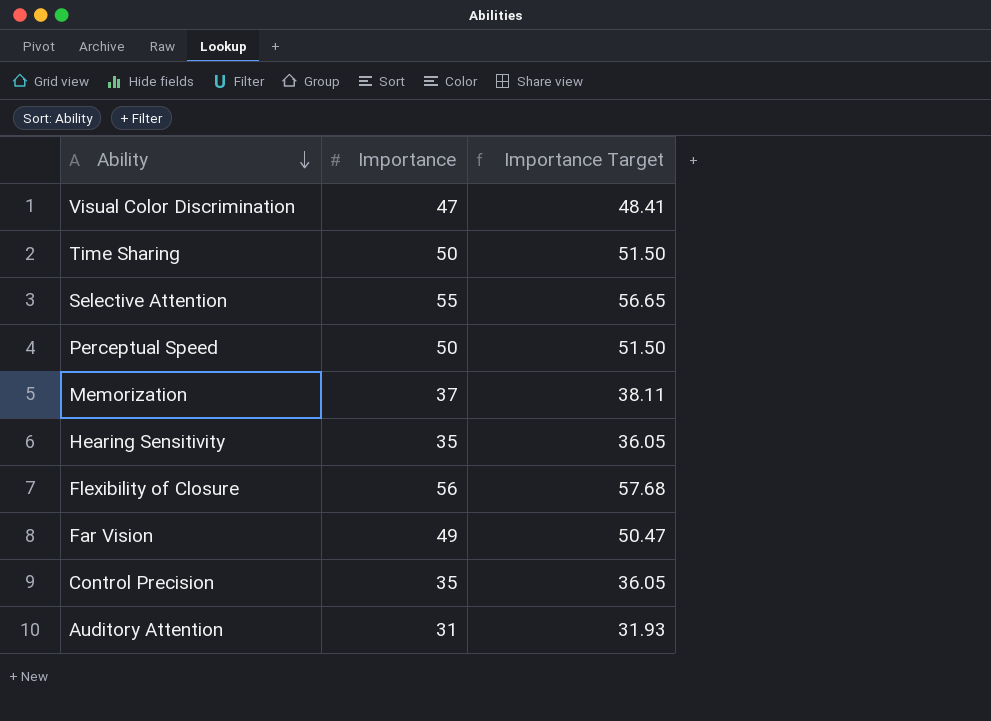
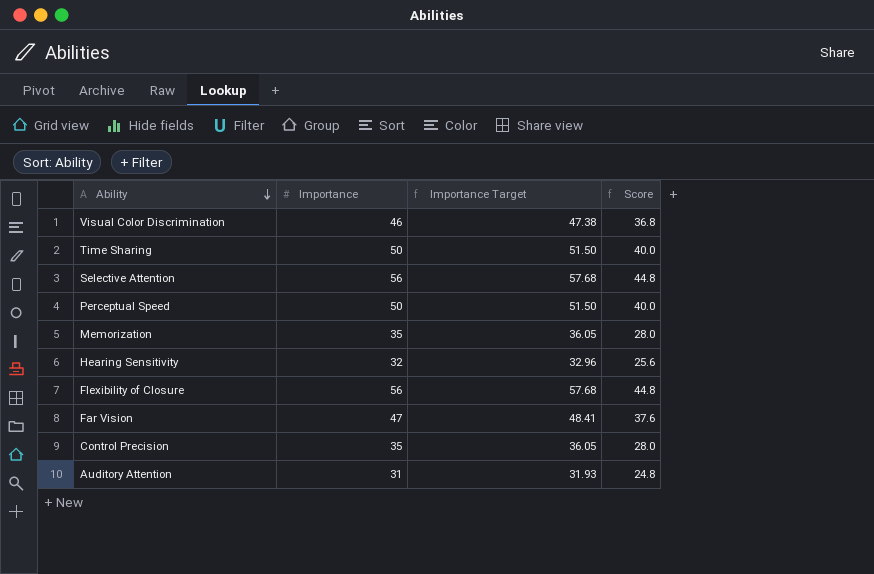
column Score | formula: none -> [Importance] * 0.8
Visual Color Discrimination | Importance: 47 -> 46
Visual Color Discrimination | Importance Target: 48.41 -> 47.38
Selective Attention | Importance: 55 -> 56
Selective Attention | Importance Target: 56.65 -> 57.68
Memorization | Importance: 37 -> 35
Memorization | Importance Target: 38.11 -> 36.05
Hearing Sensitivity | Importance: 35 -> 32
Hearing Sensitivity | Importance Target: 36.05 -> 32.96
Far Vision | Importance: 49 -> 47
Far Vision | Importance Target: 50.47 -> 48.41

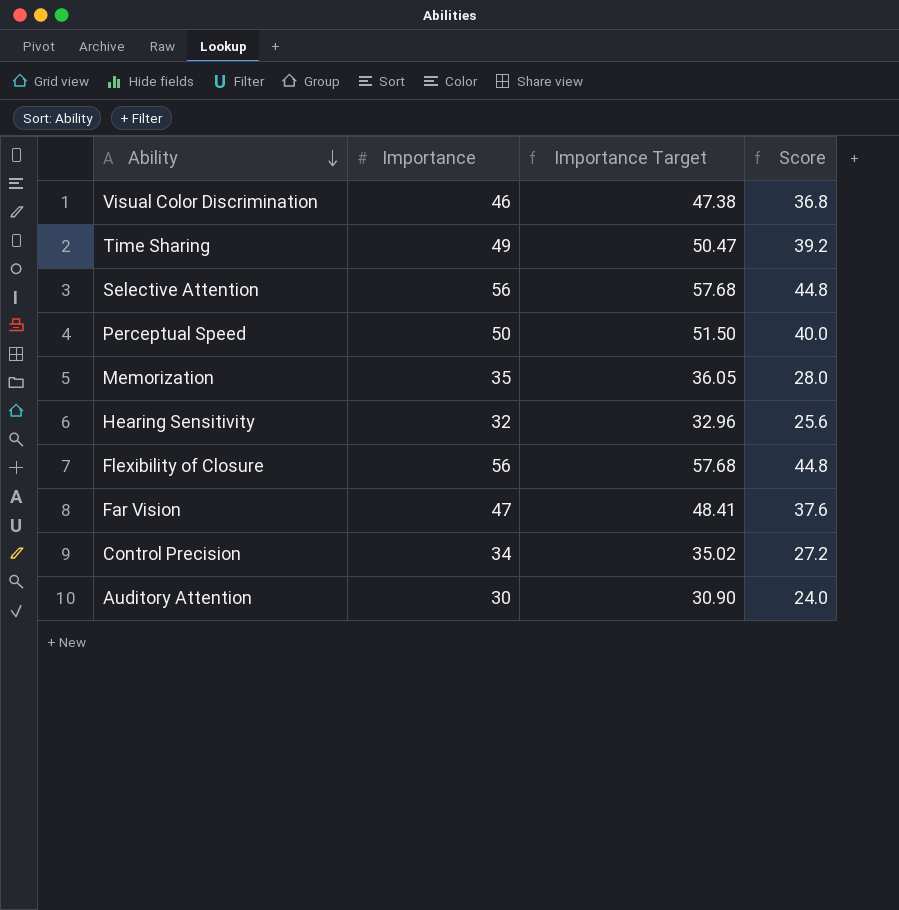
Time Sharing | Importance: 50 -> 49
Time Sharing | Importance Target: 51.50 -> 50.47
Time Sharing | Score: 40.0 -> 39.2
Control Precision | Importance: 35 -> 34
Control Precision | Importance Target: 36.05 -> 35.02
Control Precision | Score: 28.0 -> 27.2
Auditory Attention | Importance: 31 -> 30
Auditory Attention | Importance Target: 31.93 -> 30.90
Auditory Attention | Score: 24.8 -> 24.0

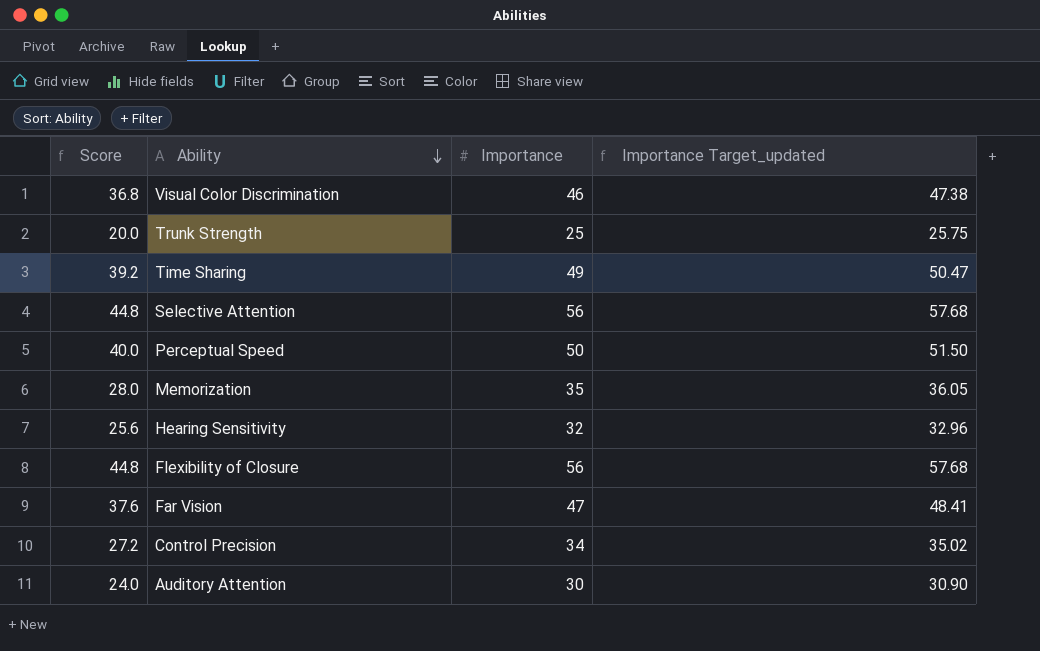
column Score | position: 4 -> 1
column name: Importance Target -> Importance Target_updated
row Trunk Strength: none -> 20.0 | 25 | 25.75

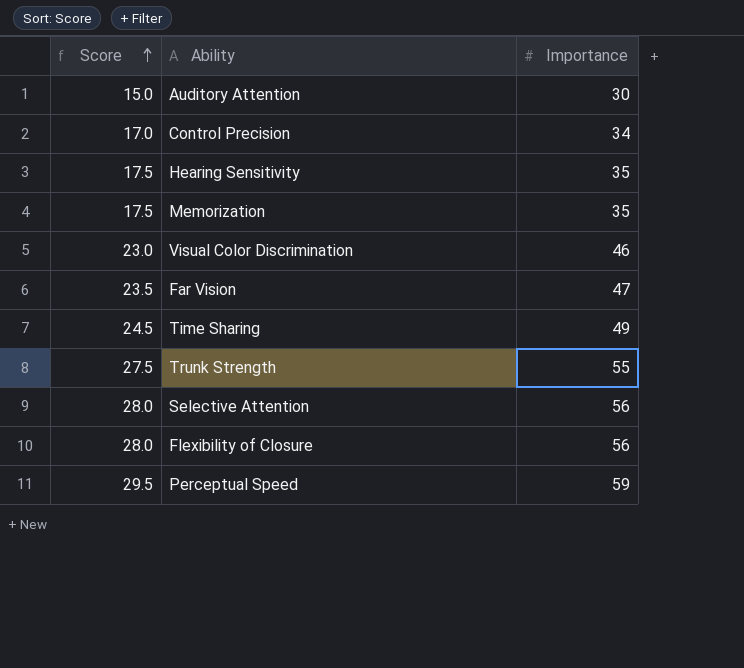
row order: Ability descending -> Score ascending
column Importance Target_updated | formula: [Importance] * 1.03 -> none
column Score | formula: [Importance] * 0.8 -> [Importance] * 0.5
Hearing Sensitivity | Importance: 32 -> 35
Trunk Strength | Importance: 25 -> 55
Perceptual Speed | Importance: 50 -> 59

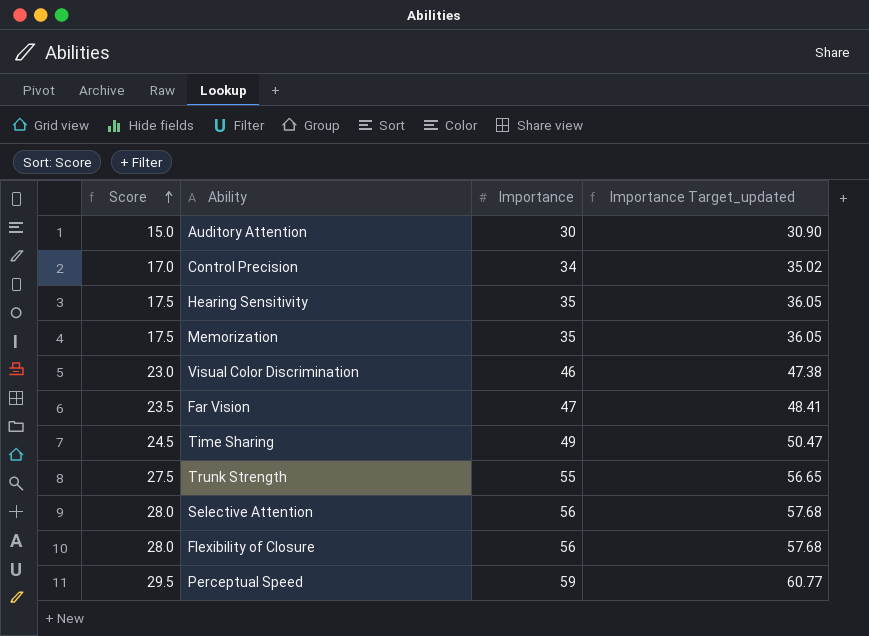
column Importance Target_updated | formula: none -> [Importance] * 1.03

